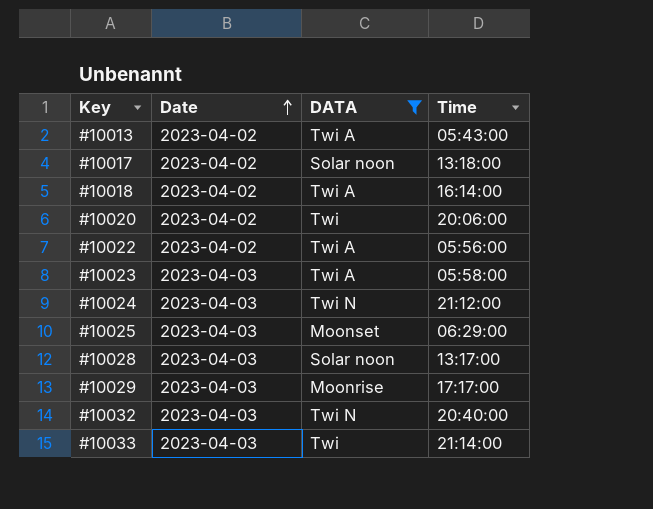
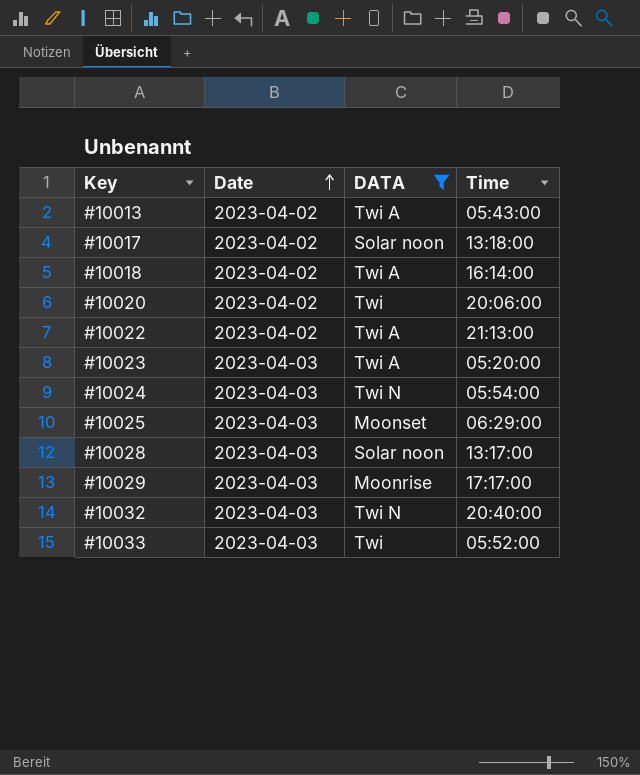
#10022 | Time: 05:56:00 -> 21:13:00
#10023 | Time: 05:58:00 -> 05:20:00
#10024 | Time: 21:12:00 -> 05:54:00
#10033 | Time: 21:14:00 -> 05:52:00

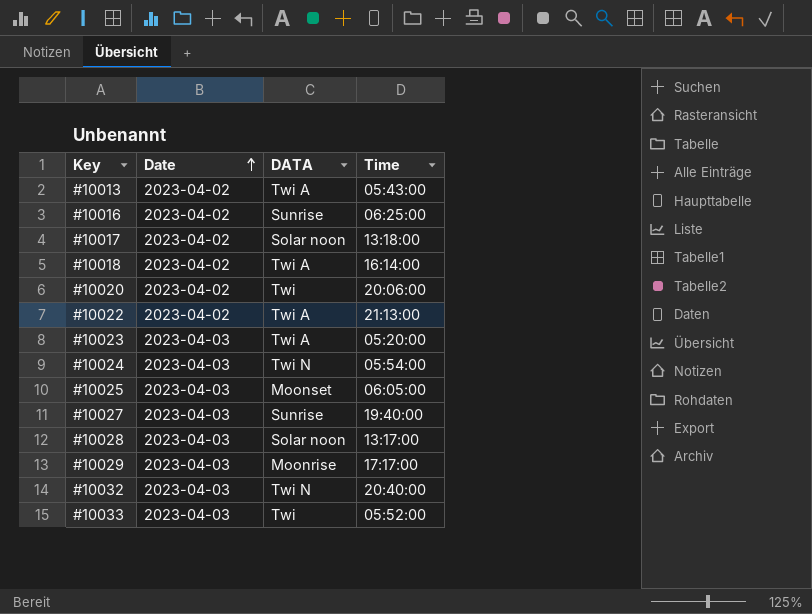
filter: DATA != Sunrise -> none
#10025 | Time: 06:29:00 -> 06:05:00

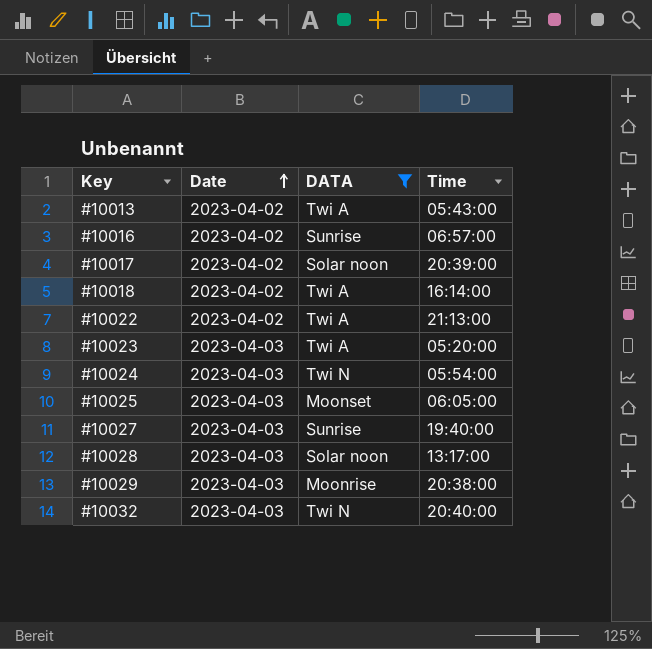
filter: none -> DATA != Twi
#10016 | Time: 06:25:00 -> 06:57:00
#10017 | Time: 13:18:00 -> 20:39:00
#10029 | Time: 17:17:00 -> 20:38:00

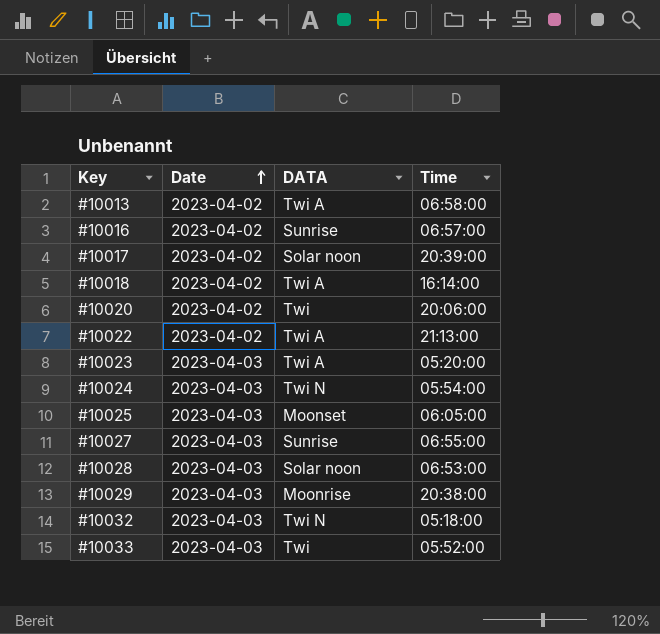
filter: DATA != Twi -> none
#10013 | Time: 05:43:00 -> 06:58:00
#10027 | Time: 19:40:00 -> 06:55:00
#10028 | Time: 13:17:00 -> 06:53:00
#10032 | Time: 20:40:00 -> 05:18:00

